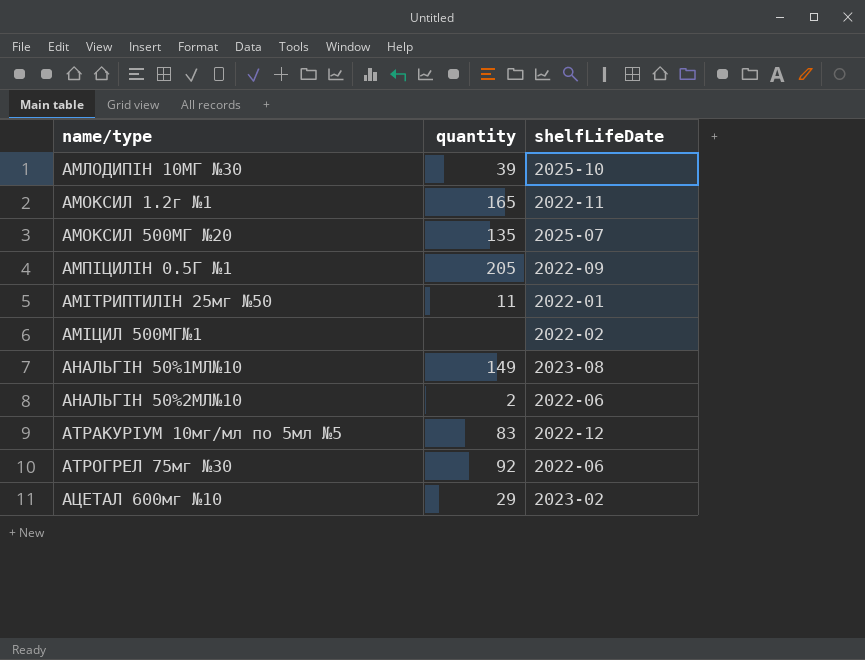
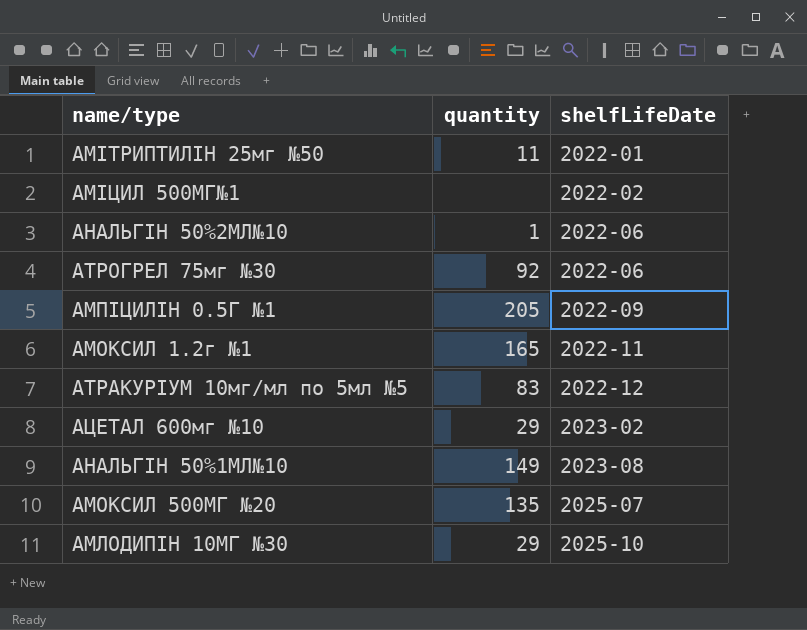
row order: name/type ascending -> shelfLifeDate ascending
АНАЛЬГІН 50%2МЛ№10 | quantity: 2 -> 1
АМЛОДИПІН 10МГ №30 | quantity: 39 -> 29

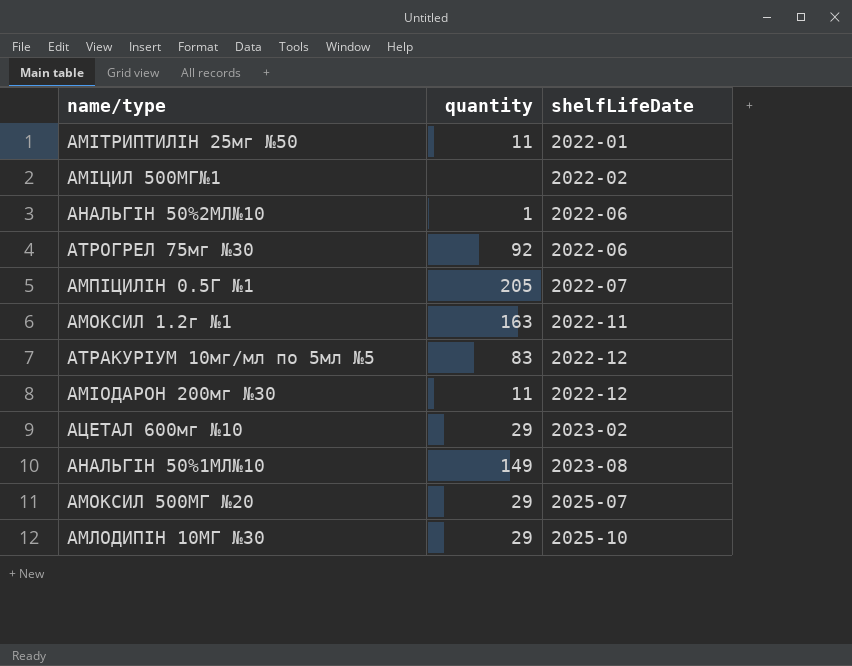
АМПІЦИЛІН 0.5Г №1 | shelfLifeDate: 2022-09 -> 2022-07
АМОКСИЛ 1.2г №1 | quantity: 165 -> 163
row АМІОДАРОН 200мг №30: none -> 11 | 2022-12
АМОКСИЛ 500МГ №20 | quantity: 135 -> 29

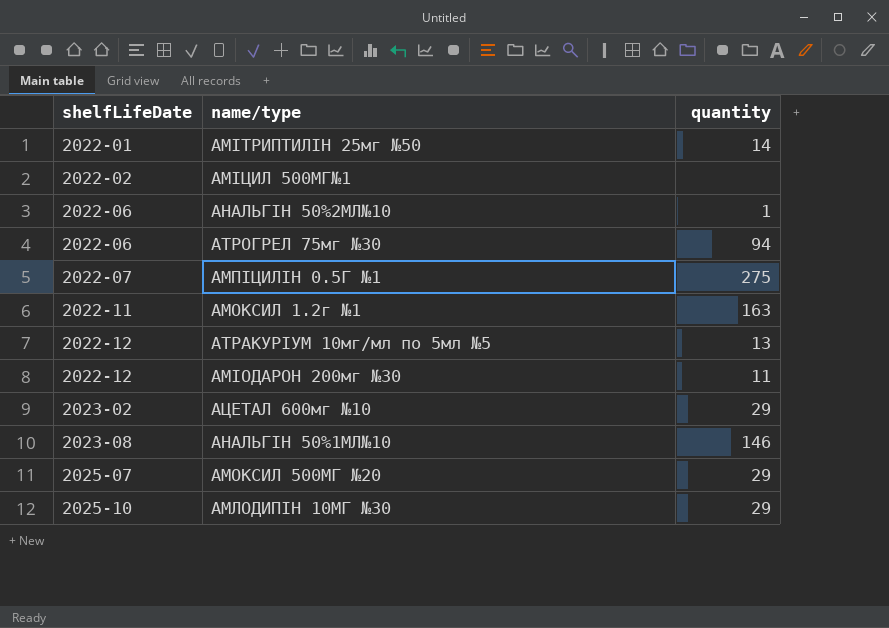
column shelfLifeDate | position: 3 -> 1
АМІТРИПТИЛІН 25мг №50 | quantity: 11 -> 14
АТРОГРЕЛ 75мг №30 | quantity: 92 -> 94
АМПІЦИЛІН 0.5Г №1 | quantity: 205 -> 275
АТРАКУРІУМ 10мг/мл по 5мл №5 | quantity: 83 -> 13
АНАЛЬГІН 50%1МЛ№10 | quantity: 149 -> 146

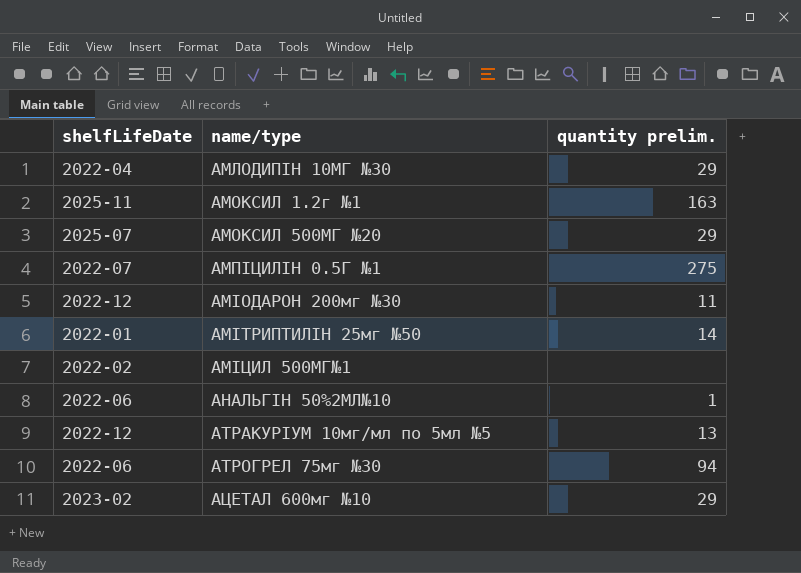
row order: shelfLifeDate ascending -> name/type ascending
column name: quantity -> quantity prelim.
row АНАЛЬГІН 50%1МЛ№10: 2023-08 | 146 -> none
АМЛОДИПІН 10МГ №30 | shelfLifeDate: 2025-10 -> 2022-04
АМОКСИЛ 1.2г №1 | shelfLifeDate: 2022-11 -> 2025-11

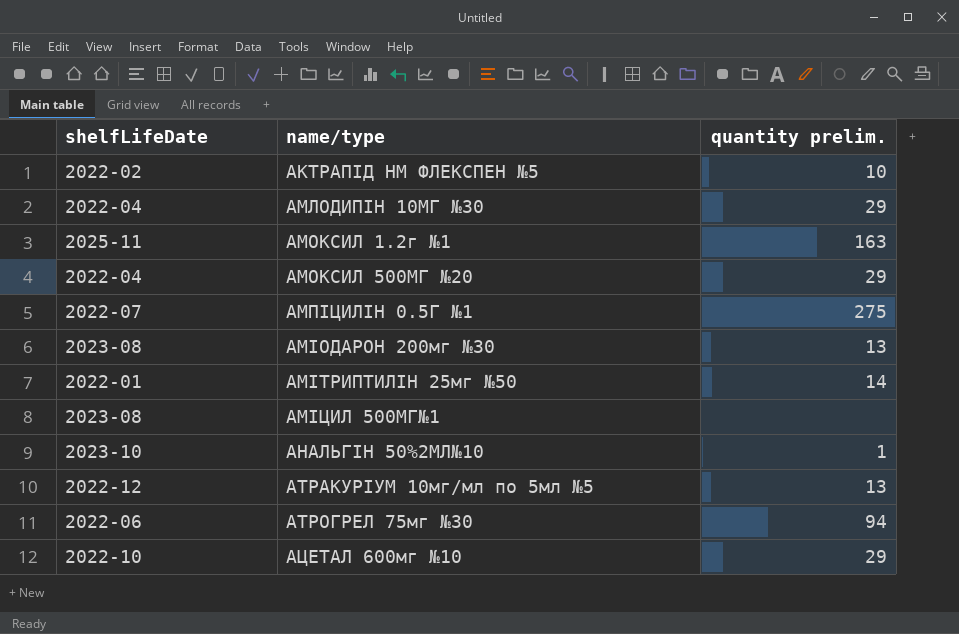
row АКТРАПІД НМ ФЛЕКСПЕН №5: none -> 2022-02 | 10
АМОКСИЛ 500МГ №20 | shelfLifeDate: 2025-07 -> 2022-04
АМІОДАРОН 200мг №30 | shelfLifeDate: 2022-12 -> 2023-08
АМІОДАРОН 200мг №30 | quantity prelim.: 11 -> 13
АМІЦИЛ 500МГ№1 | shelfLifeDate: 2022-02 -> 2023-08
АНАЛЬГІН 50%2МЛ№10 | shelfLifeDate: 2022-06 -> 2023-10
АЦЕТАЛ 600мг №10 | shelfLifeDate: 2023-02 -> 2022-10

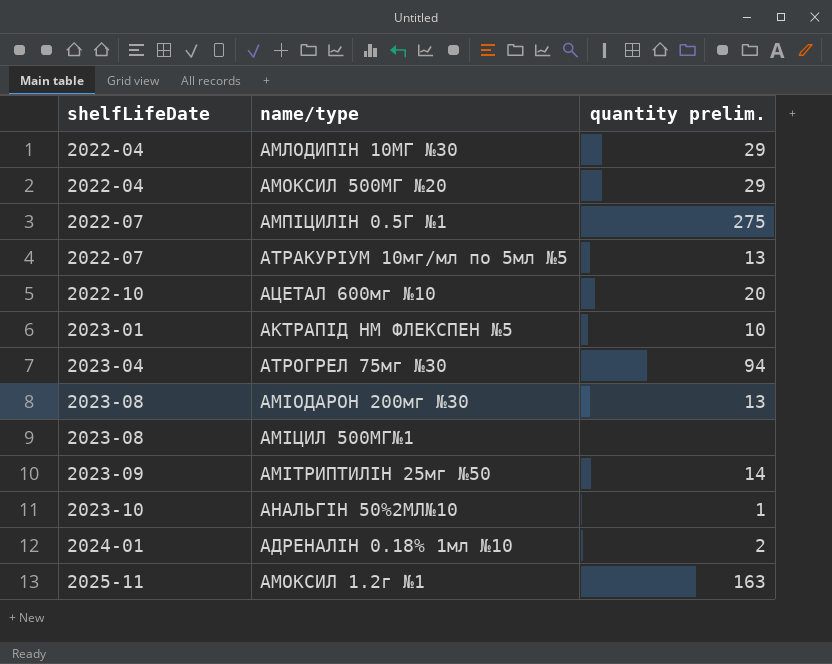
row order: name/type ascending -> shelfLifeDate ascending
АТРАКУРІУМ 10мг/мл по 5мл №5 | shelfLifeDate: 2022-12 -> 2022-07
АЦЕТАЛ 600мг №10 | quantity prelim.: 29 -> 20
АКТРАПІД НМ ФЛЕКСПЕН №5 | shelfLifeDate: 2022-02 -> 2023-01
АТРОГРЕЛ 75мг №30 | shelfLifeDate: 2022-06 -> 2023-04
АМІТРИПТИЛІН 25мг №50 | shelfLifeDate: 2022-01 -> 2023-09
row АДРЕНАЛІН 0.18% 1мл №10: none -> 2024-01 | 2

